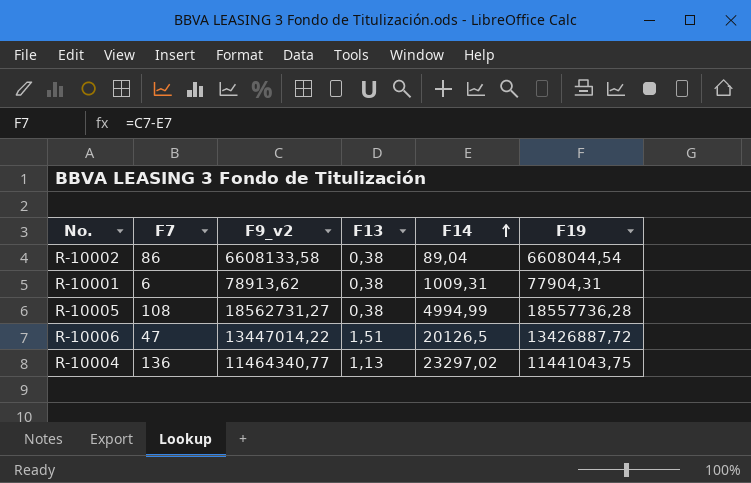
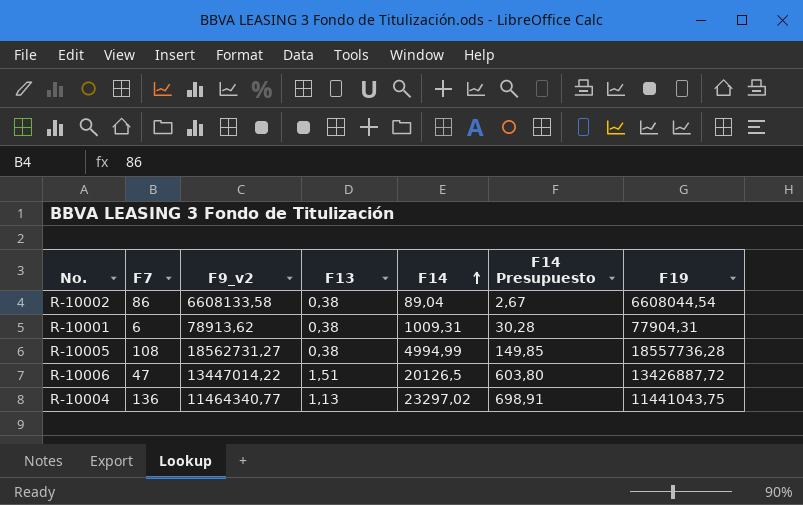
column F14 Presupuesto | formula: none -> [F14] * 0,03

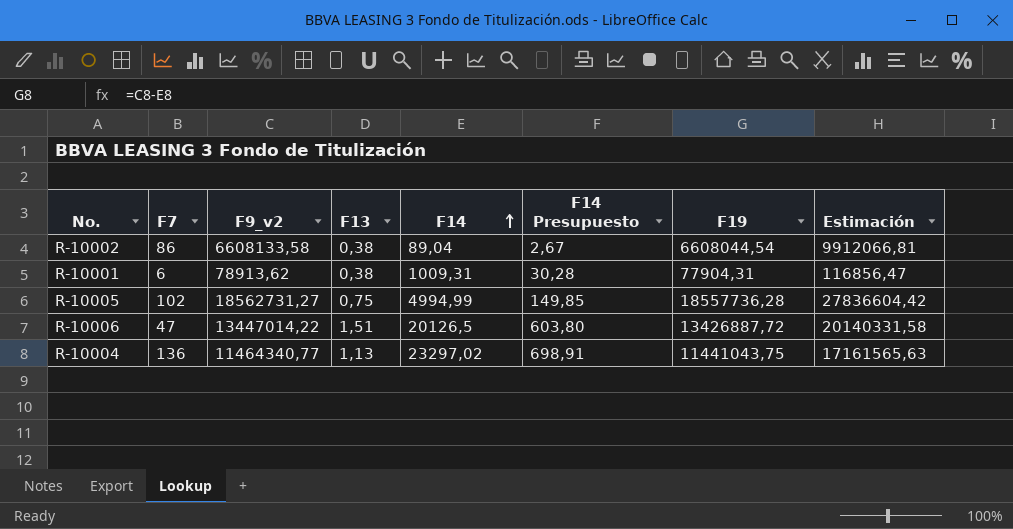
column Estimación | formula: none -> [F19] * 1,5
R-10005 | F7: 108 -> 102
R-10005 | F13: 0,38 -> 0,75

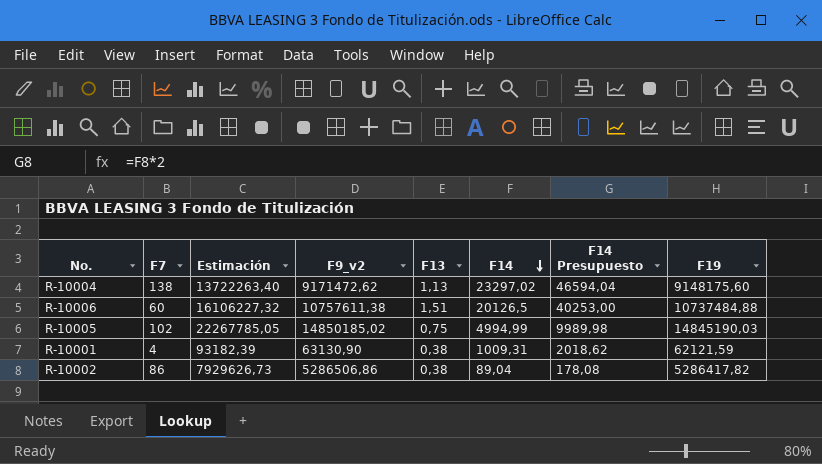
row order: F14 ascending -> F14 descending
column Estimación | position: 8 -> 3
column F14 Presupuesto | formula: [F14] * 0,03 -> [F14] * 2
R-10004 | F7: 136 -> 138
R-10004 | Estimación: 17161565,63 -> 13722263,40
R-10004 | F9_v2: 11464340,77 -> 9171472,62
R-10004 | F19: 11441043,75 -> 9148175,60
R-10006 | F7: 47 -> 60
R-10006 | Estimación: 20140331,58 -> 16106227,32
R-10006 | F9_v2: 13447014,22 -> 10757611,38
R-10006 | F19: 13426887,72 -> 10737484,88
R-10005 | Estimación: 27836604,42 -> 22267785,05
R-10005 | F9_v2: 18562731,27 -> 14850185,02
R-10005 | F19: 18557736,28 -> 14845190,03
R-10001 | F7: 6 -> 4
R-10001 | Estimación: 116856,47 -> 93182,39
R-10001 | F9_v2: 78913,62 -> 63130,90
R-10001 | F19: 77904,31 -> 62121,59
R-10002 | Estimación: 9912066,81 -> 7929626,73
R-10002 | F9_v2: 6608133,58 -> 5286506,86
R-10002 | F19: 6608044,54 -> 5286417,82

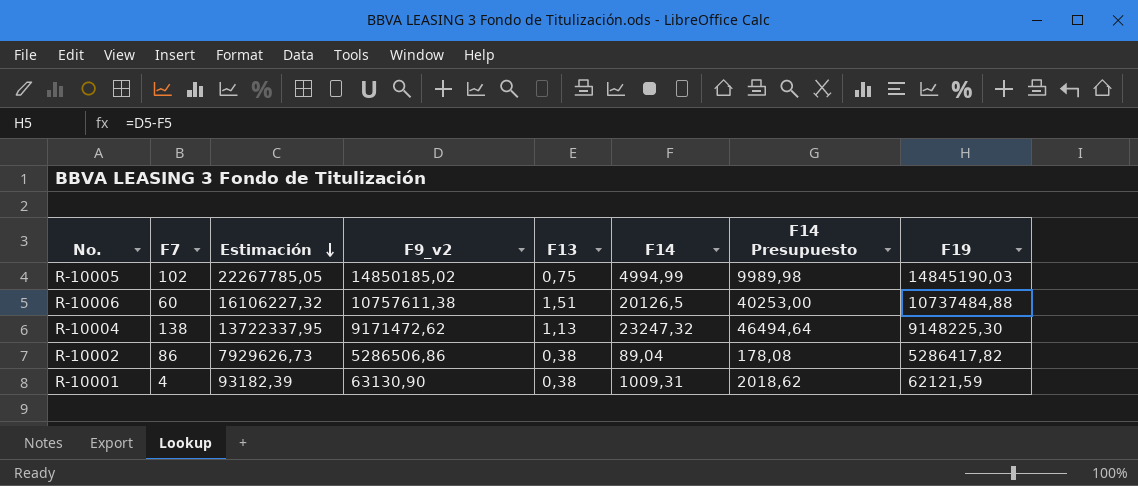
row order: F14 descending -> Estimación descending
R-10004 | Estimación: 13722263,40 -> 13722337,95
R-10004 | F14: 23297,02 -> 23247,32
R-10004 | F14 Presupuesto: 46594,04 -> 46494,64
R-10004 | F19: 9148175,60 -> 9148225,30

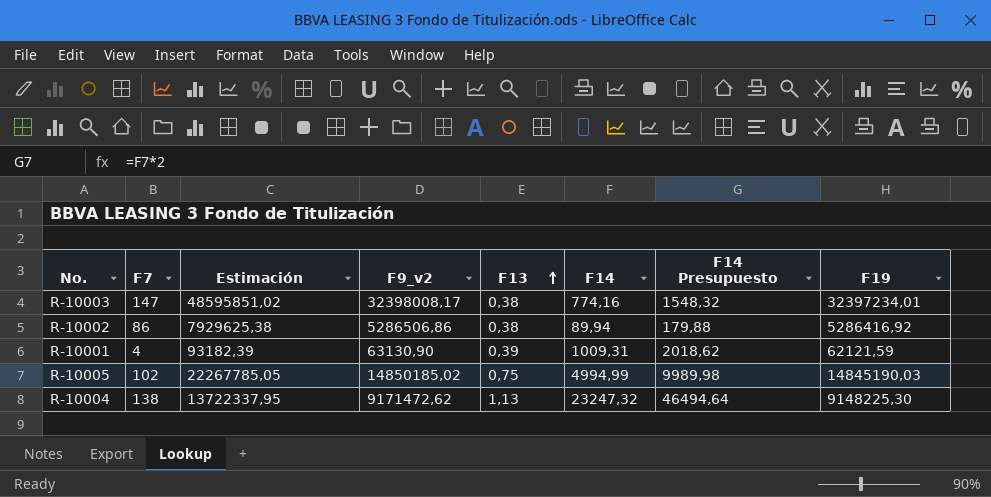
row order: Estimación descending -> F13 ascending
row R-10006: 60 | 16106227,32 | 10757611,38 | 1,51 | 20126,5 | 40253,00 | 10737484,88 -> none
row R-10003: none -> 147 | 48595851,02 | 32398008,17 | 0,38 | 774,16 | 1548,32 | 32397234,01
R-10002 | Estimación: 7929626,73 -> 7929625,38
R-10002 | F14: 89,04 -> 89,94
R-10002 | F14 Presupuesto: 178,08 -> 179,88
R-10002 | F19: 5286417,82 -> 5286416,92
R-10001 | F13: 0,38 -> 0,39

